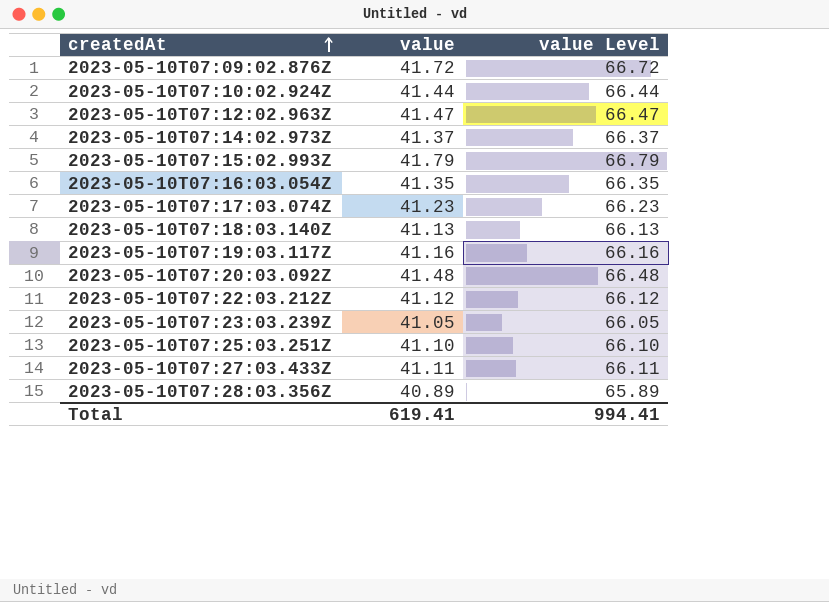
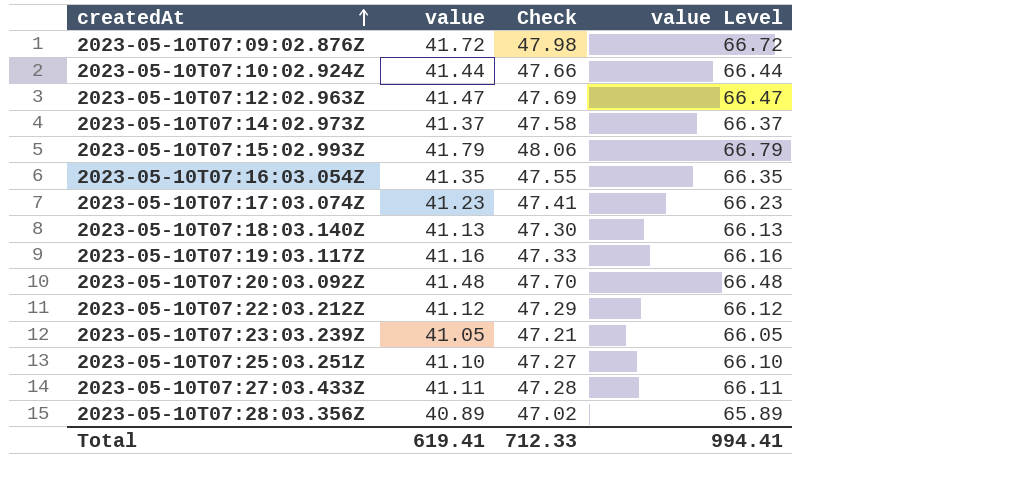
column Check | formula: none -> [value] * 1.15

